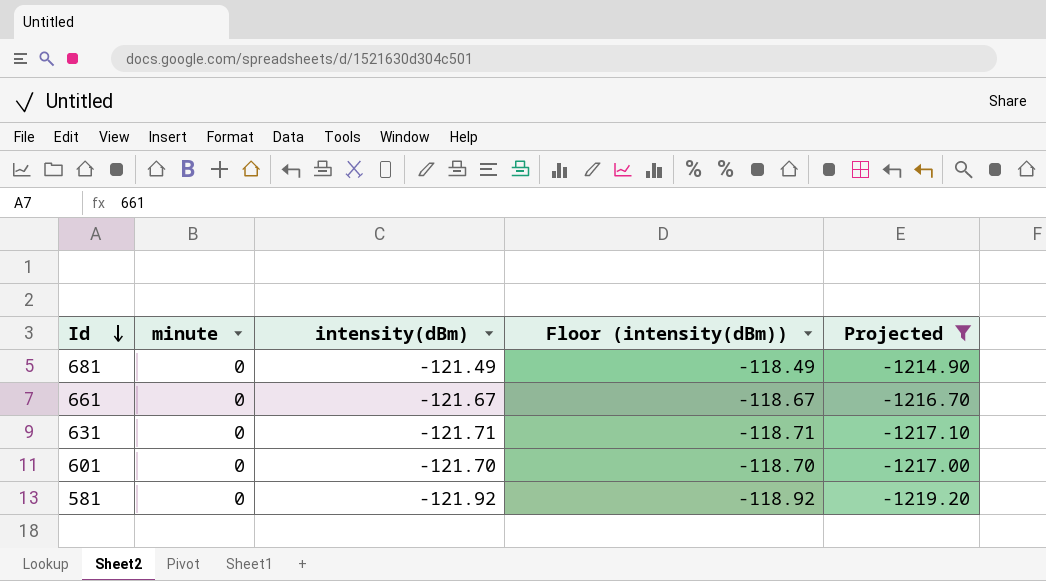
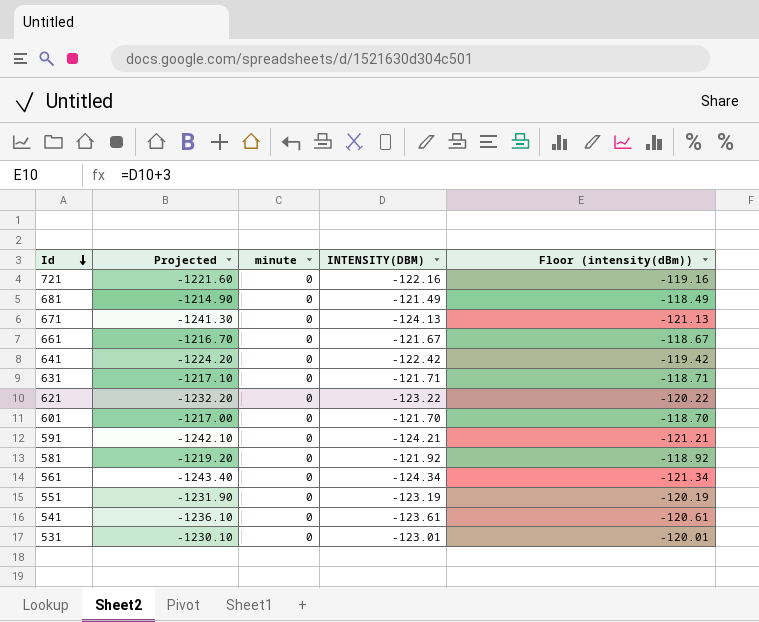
filter: Projected >= -1219.20 -> none
column Projected | position: 5 -> 2
column name: intensity(dBm) -> INTENSITY(DBM)

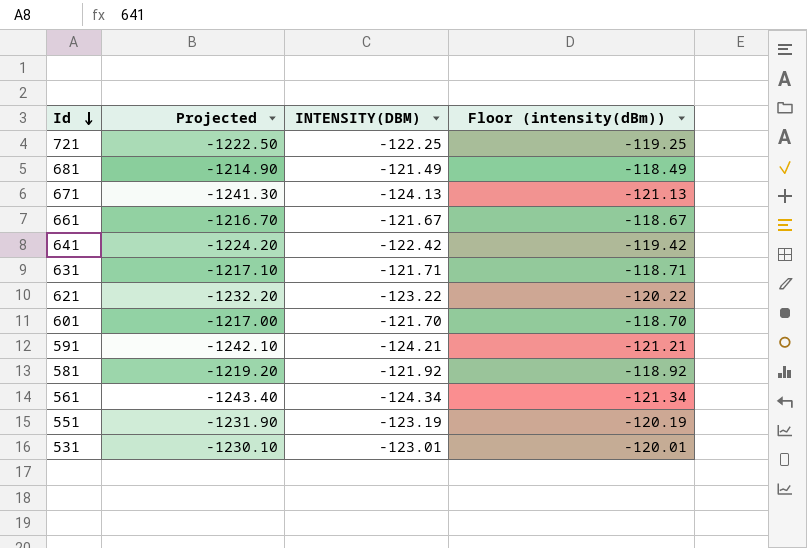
column minute | position: 3 -> none
row 541: -1236.10 | 0 | -123.61 | -120.61 -> none
721 | Projected: -1221.60 -> -1222.50
721 | INTENSITY(DBM): -122.16 -> -122.25
721 | Floor (intensity(dBm)): -119.16 -> -119.25

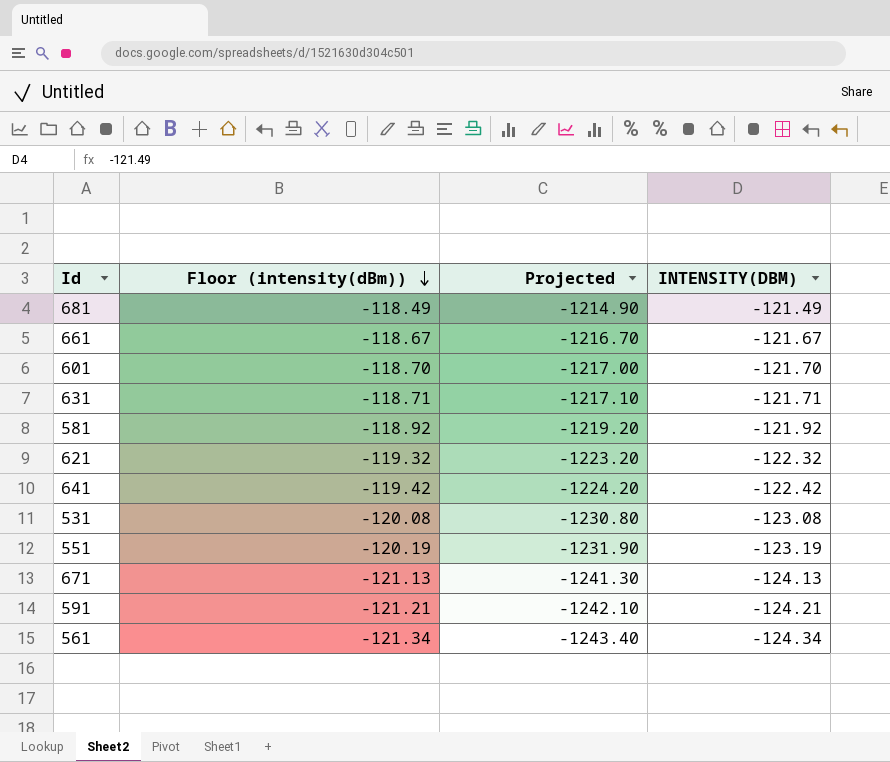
row order: Id descending -> Floor (intensity(dBm)) descending
column Floor (intensity(dBm)) | position: 4 -> 2
row 721: -1222.50 | -122.25 | -119.25 -> none
621 | Floor (intensity(dBm)): -120.22 -> -119.32
621 | Projected: -1232.20 -> -1223.20
621 | INTENSITY(DBM): -123.22 -> -122.32
531 | Floor (intensity(dBm)): -120.01 -> -120.08
531 | Projected: -1230.10 -> -1230.80
531 | INTENSITY(DBM): -123.01 -> -123.08

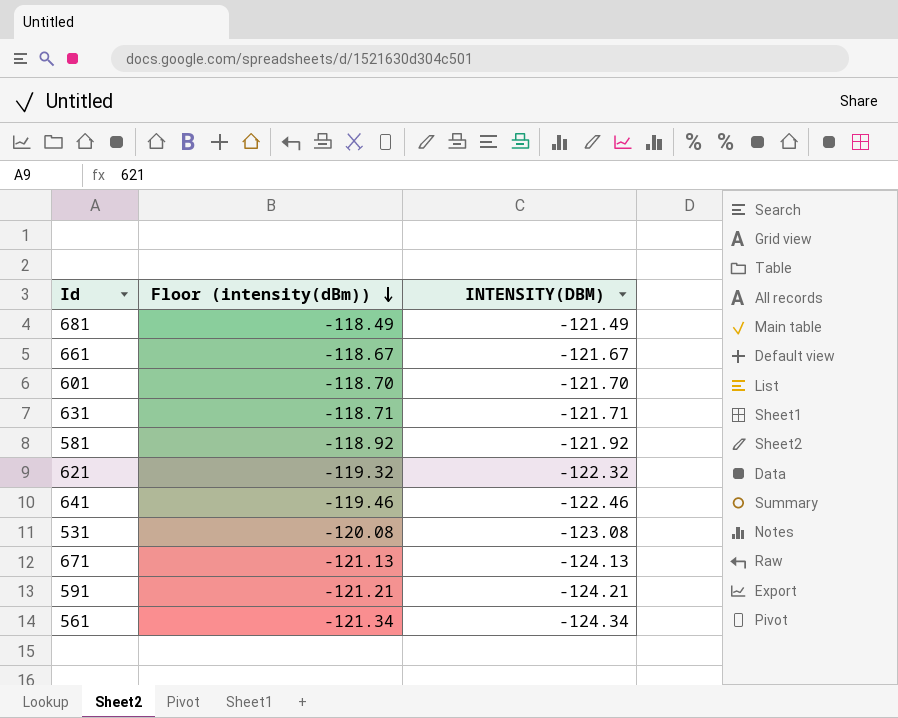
column Projected | formula: [INTENSITY(DBM)] * 10 -> none
row 551: -120.19 | -1231.90 | -123.19 -> none
641 | Floor (intensity(dBm)): -119.42 -> -119.46
641 | INTENSITY(DBM): -122.42 -> -122.46

